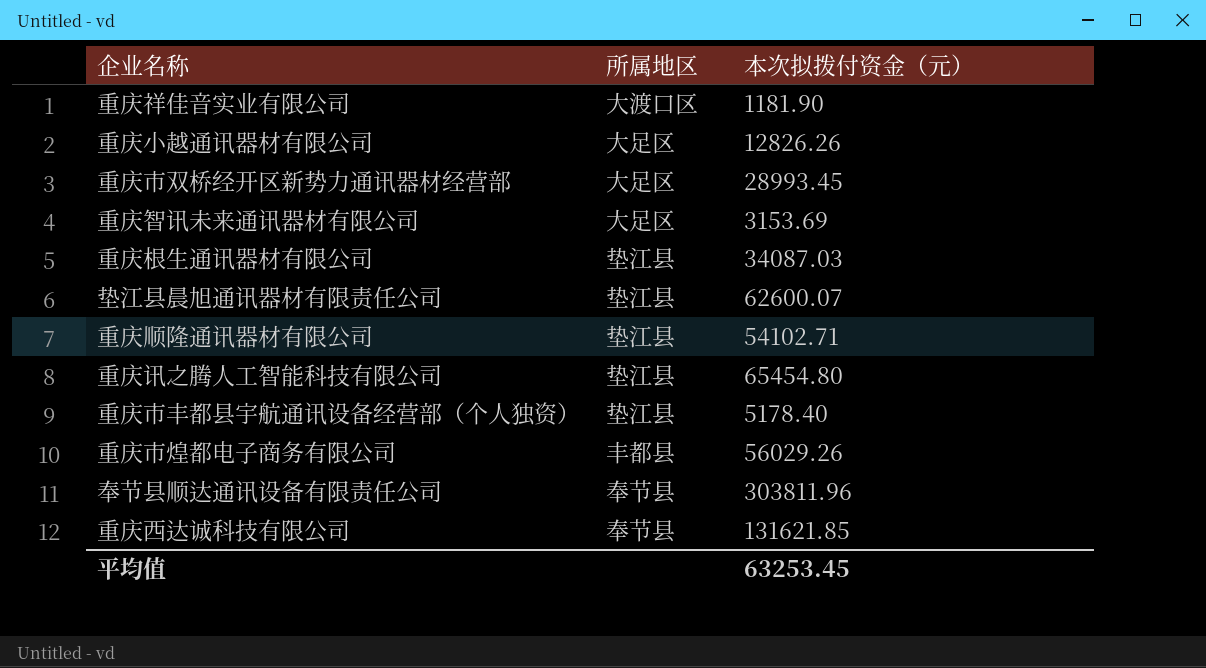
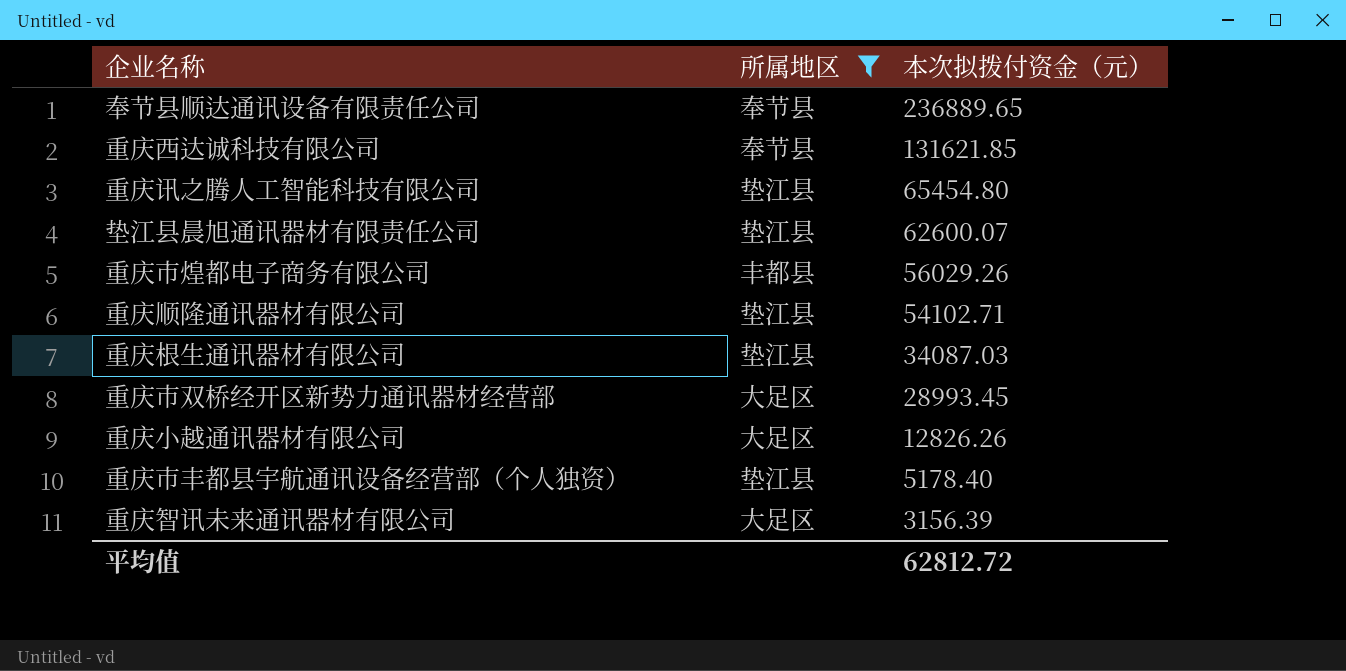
filter: none -> 所属地区 != 大渡口区
row order: none -> 本次拟拨付资金（元） descending
奉节县顺达通讯设备有限责任公司 | 本次拟拨付资金（元）: 303811.96 -> 236889.65
重庆智讯未来通讯器材有限公司 | 本次拟拨付资金（元）: 3153.69 -> 3156.39
平均值 | 本次拟拨付资金（元）: 63253.45 -> 62812.72

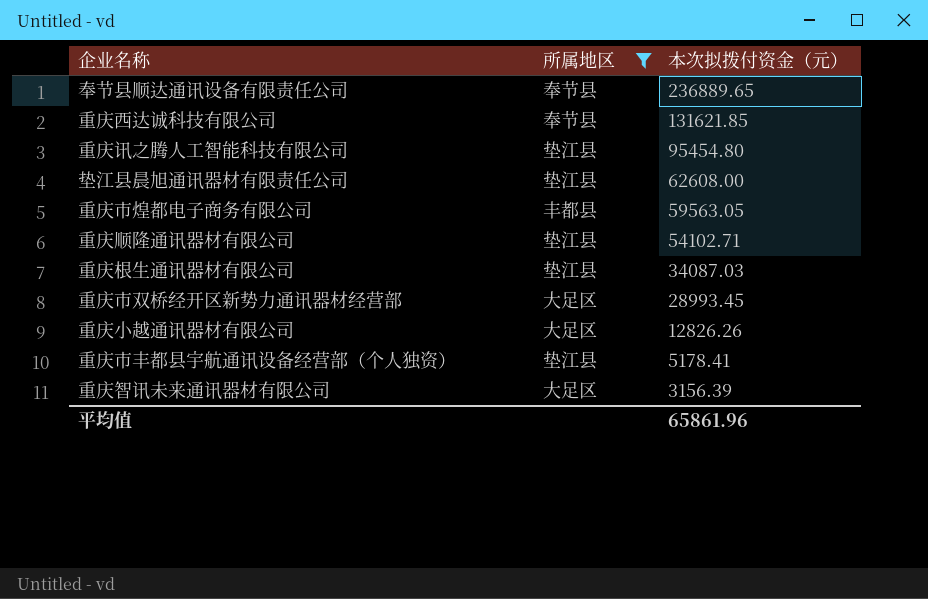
重庆讯之腾人工智能科技有限公司 | 本次拟拨付资金（元）: 65454.80 -> 95454.80
垫江县晨旭通讯器材有限责任公司 | 本次拟拨付资金（元）: 62600.07 -> 62608.00
重庆市煌都电子商务有限公司 | 本次拟拨付资金（元）: 56029.26 -> 59563.05
重庆市丰都县宇航通讯设备经营部（个人独资） | 本次拟拨付资金（元）: 5178.40 -> 5178.41
平均值 | 本次拟拨付资金（元）: 62812.72 -> 65861.96

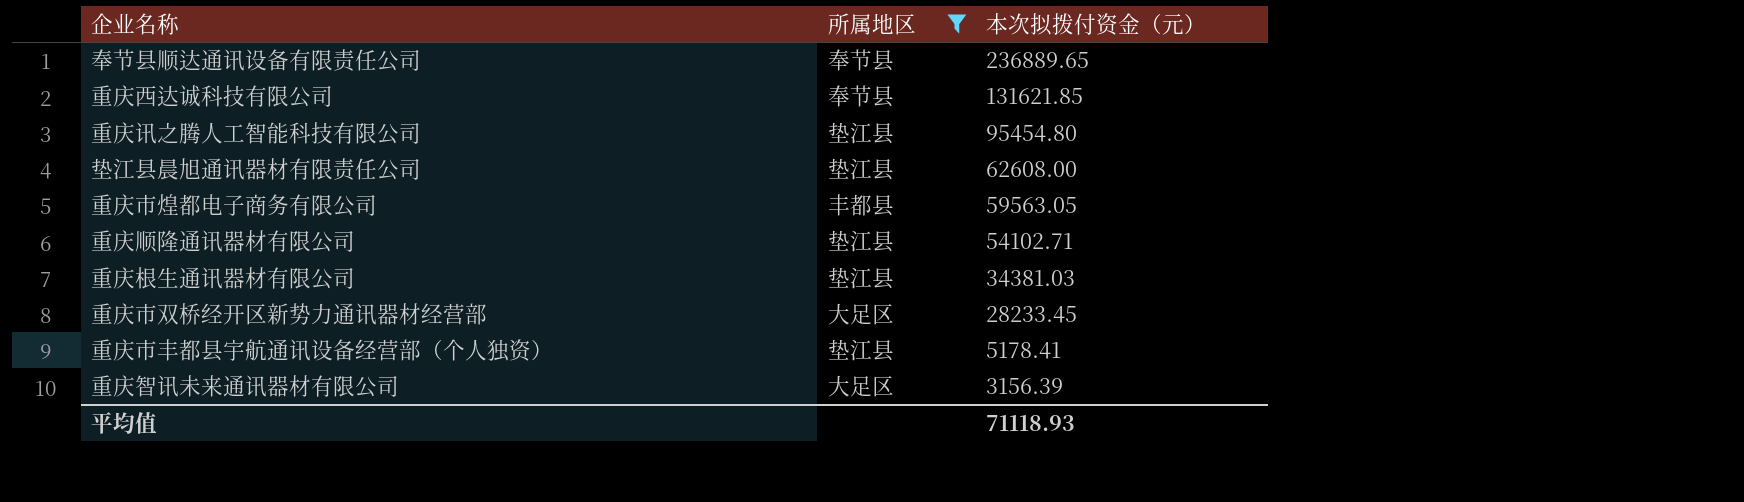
row 重庆小越通讯器材有限公司: 大足区 | 12826.26 -> none
重庆根生通讯器材有限公司 | 本次拟拨付资金（元）: 34087.03 -> 34381.03
重庆市双桥经开区新势力通讯器材经营部 | 本次拟拨付资金（元）: 28993.45 -> 28233.45
平均值 | 本次拟拨付资金（元）: 65861.96 -> 71118.93

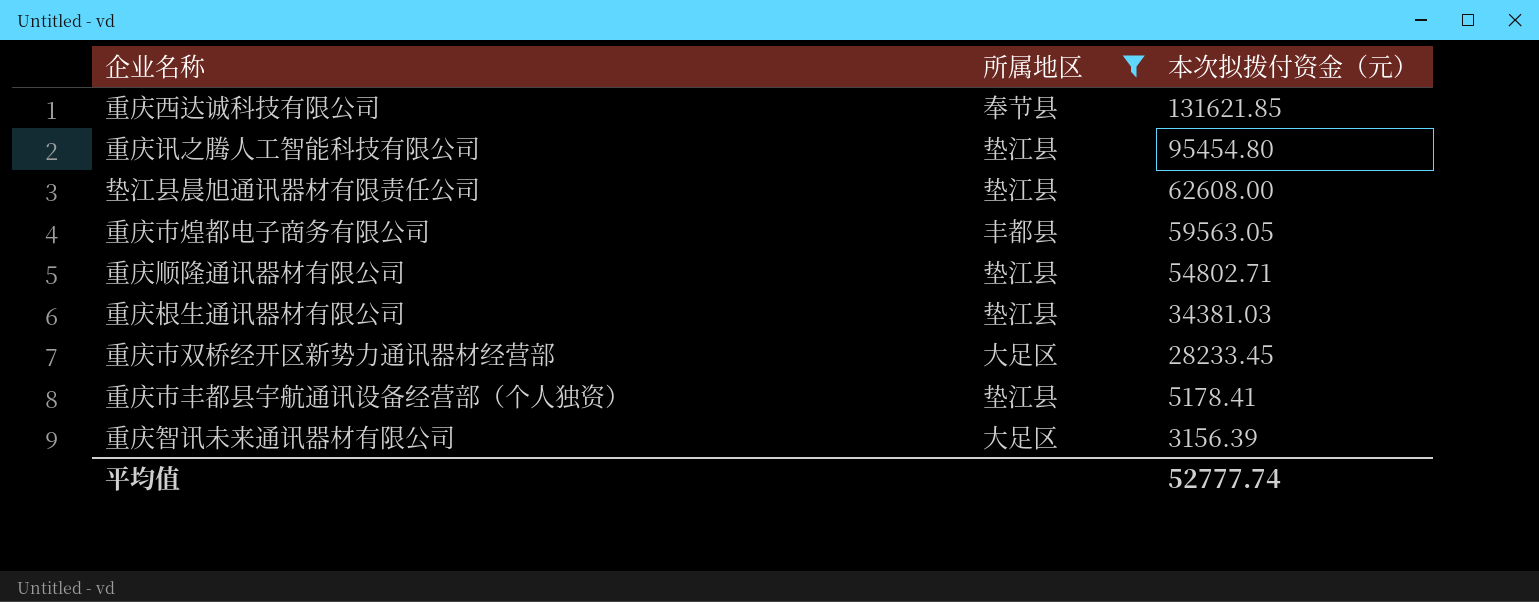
row 奉节县顺达通讯设备有限责任公司: 奉节县 | 236889.65 -> none
重庆顺隆通讯器材有限公司 | 本次拟拨付资金（元）: 54102.71 -> 54802.71
平均值 | 本次拟拨付资金（元）: 71118.93 -> 52777.74

